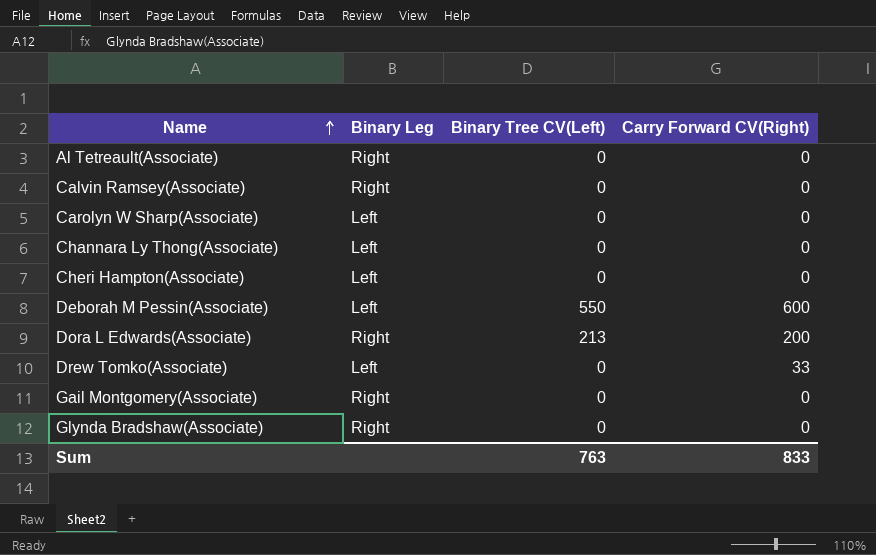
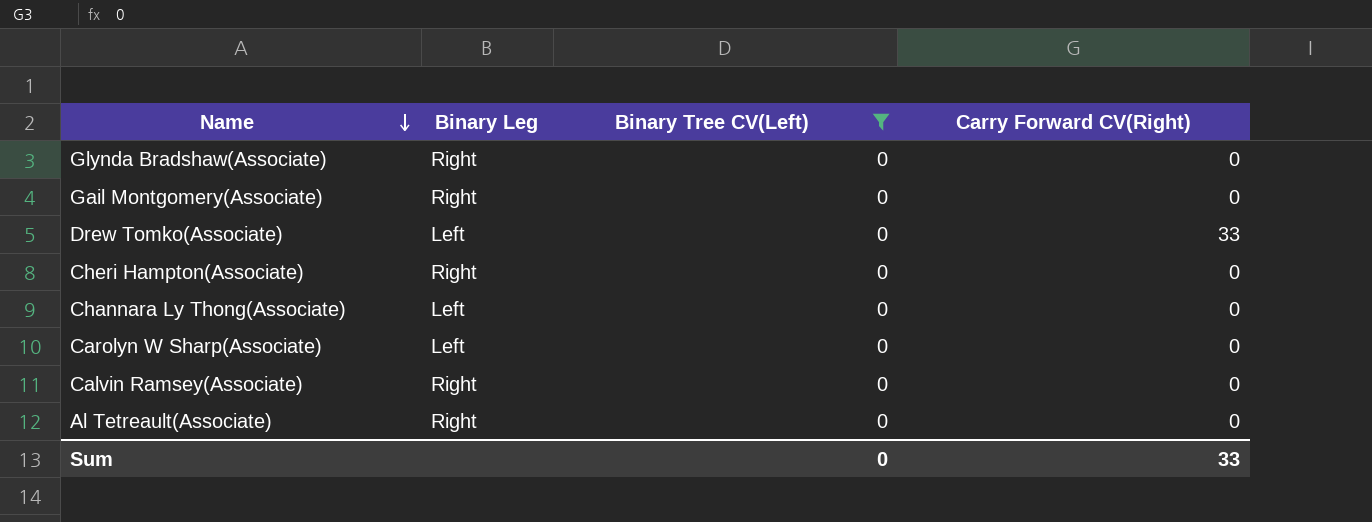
filter: none -> Binary Tree CV(Left) = 0
row order: Name ascending -> Name descending
Cheri Hampton(Associate) | Binary Leg: Left -> Right
Sum | Binary Tree CV(Left): 763 -> 0
Sum | Carry Forward CV(Right): 833 -> 33

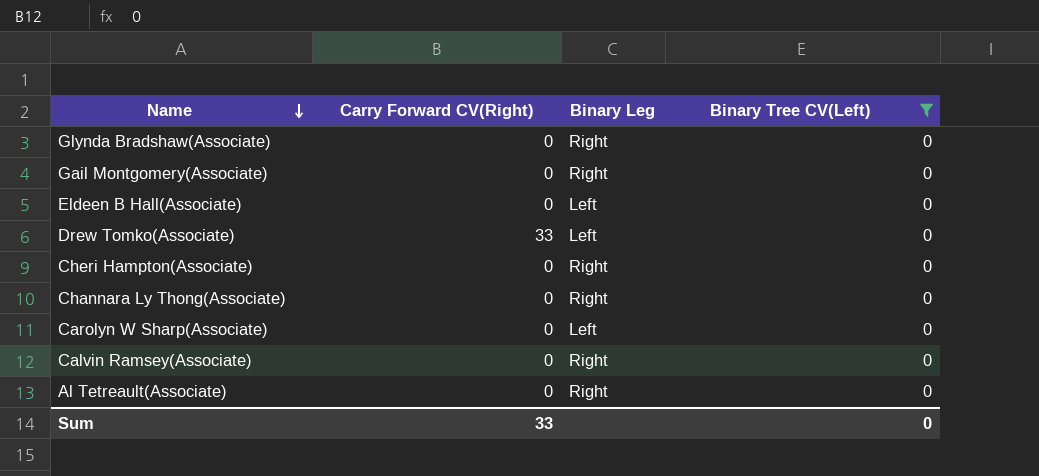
column Carry Forward CV(Right) | position: 4 -> 2
row Eldeen B Hall(Associate): none -> 0 | Left | 0
Channara Ly Thong(Associate) | Binary Leg: Left -> Right

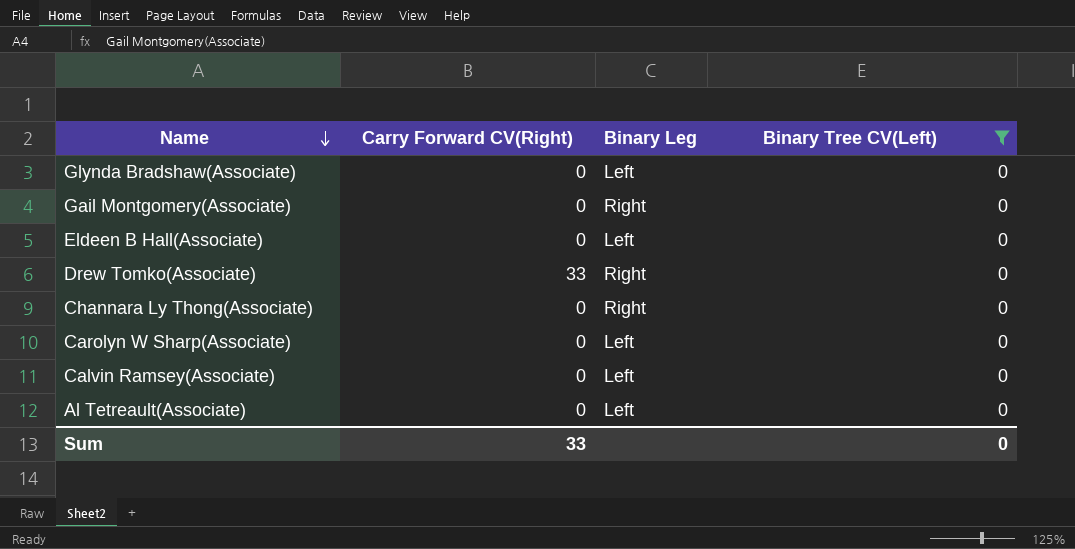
row Cheri Hampton(Associate): 0 | Right | 0 -> none
Glynda Bradshaw(Associate) | Binary Leg: Right -> Left
Drew Tomko(Associate) | Binary Leg: Left -> Right
Calvin Ramsey(Associate) | Binary Leg: Right -> Left
Al Tetreault(Associate) | Binary Leg: Right -> Left

